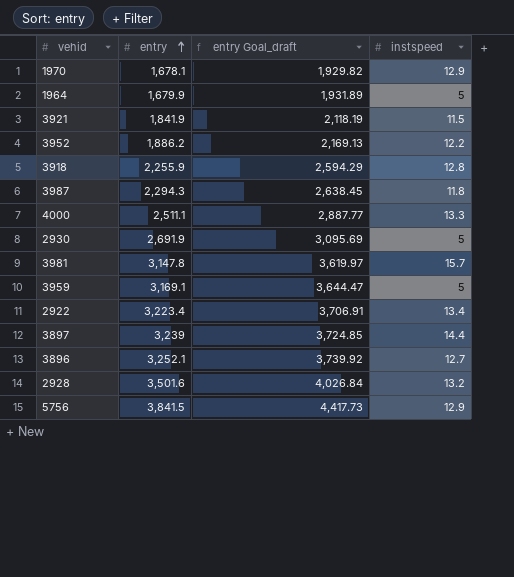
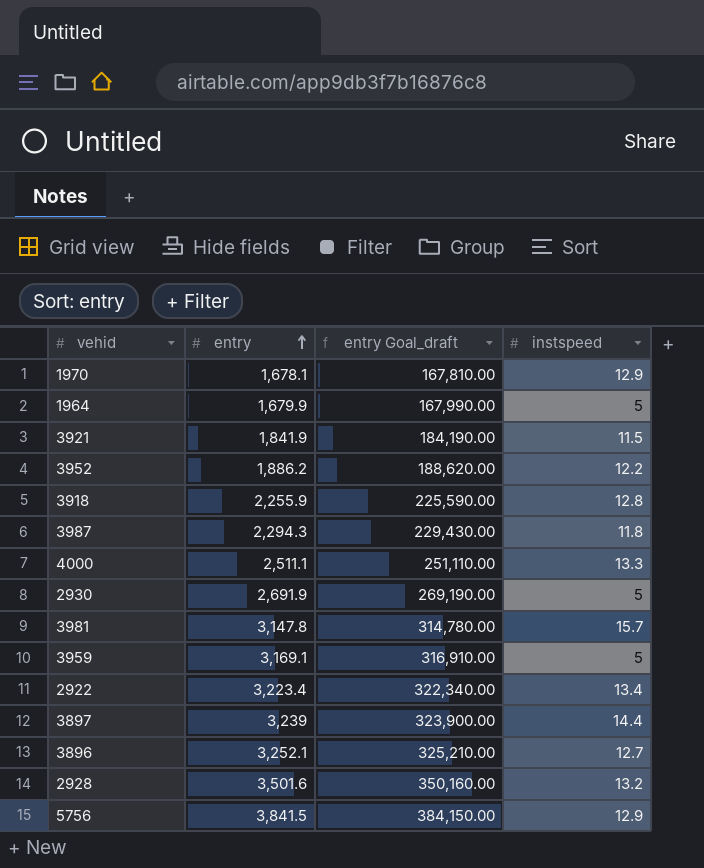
column entry Goal_draft | formula: [entry] * 1.15 -> [entry] * 100

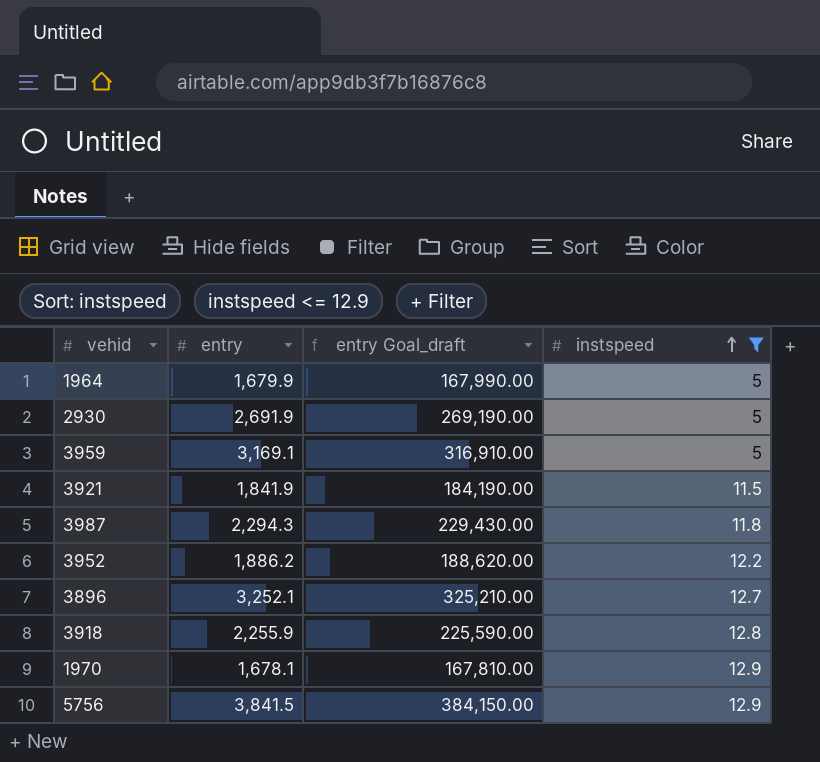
filter: none -> instspeed <= 12.9
row order: entry ascending -> instspeed ascending

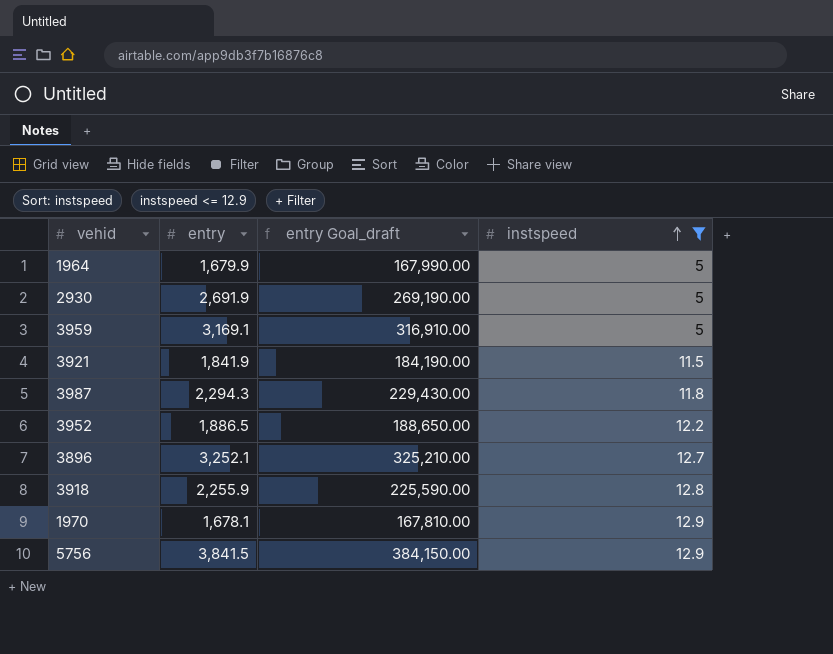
3952 | entry: 1,886.2 -> 1,886.5
3952 | entry Goal_draft: 188,620.00 -> 188,650.00

